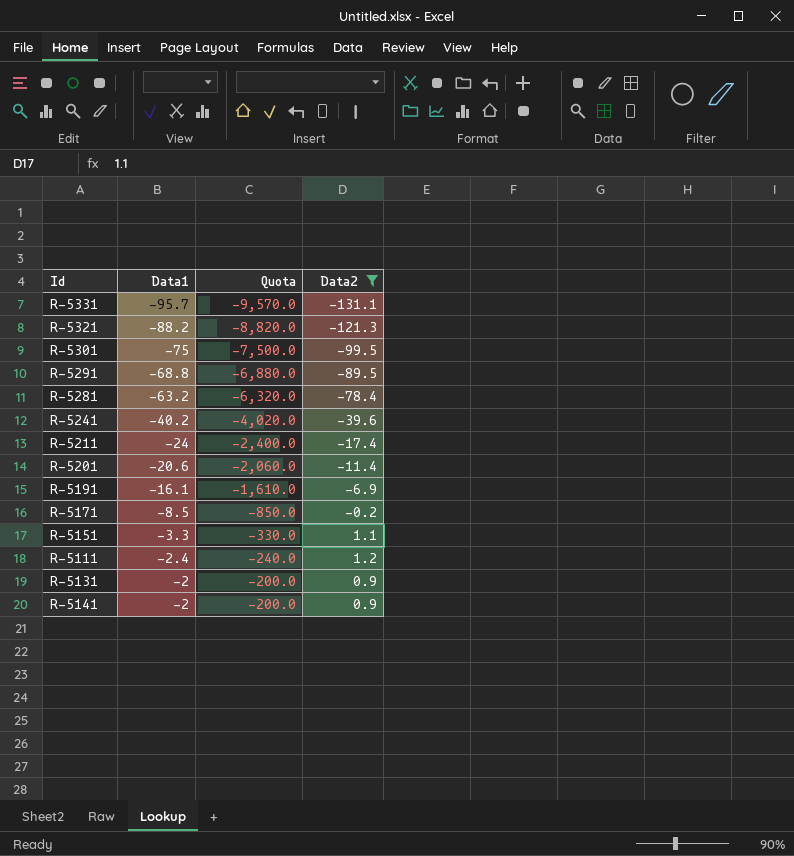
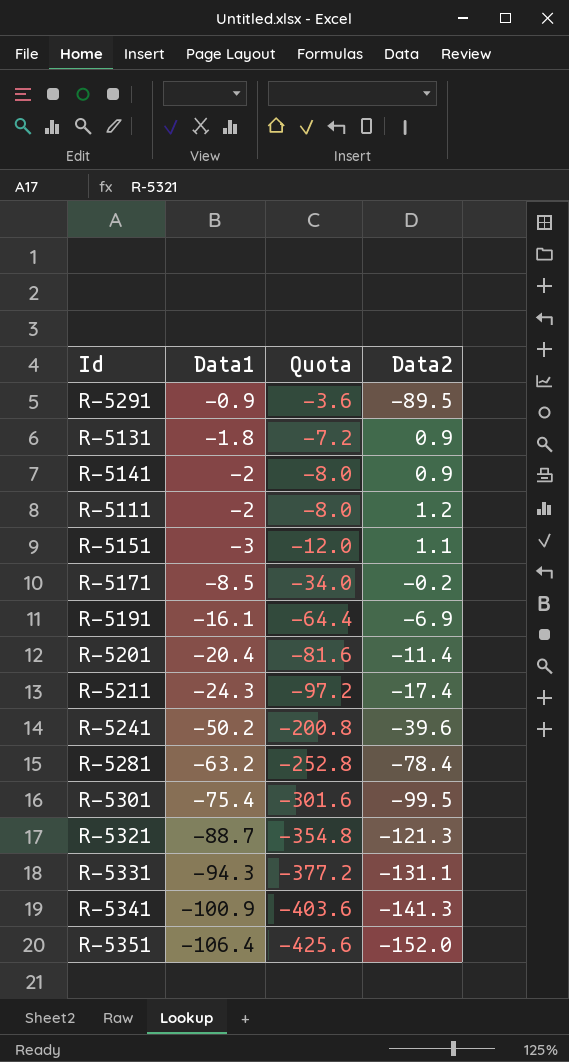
filter: Data2 >= -131.1 -> none
row order: Data1 ascending -> Data1 descending
column Quota | formula: [Data1] * 100 -> [Data1] * 4
R-5291 | Data1: -68.8 -> -0.9
R-5131 | Data1: -2 -> -1.8
R-5111 | Data1: -2.4 -> -2
R-5151 | Data1: -3.3 -> -3
R-5201 | Data1: -20.6 -> -20.4
R-5211 | Data1: -24 -> -24.3
R-5241 | Data1: -40.2 -> -50.2
R-5301 | Data1: -75 -> -75.4
R-5321 | Data1: -88.2 -> -88.7
R-5331 | Data1: -95.7 -> -94.3

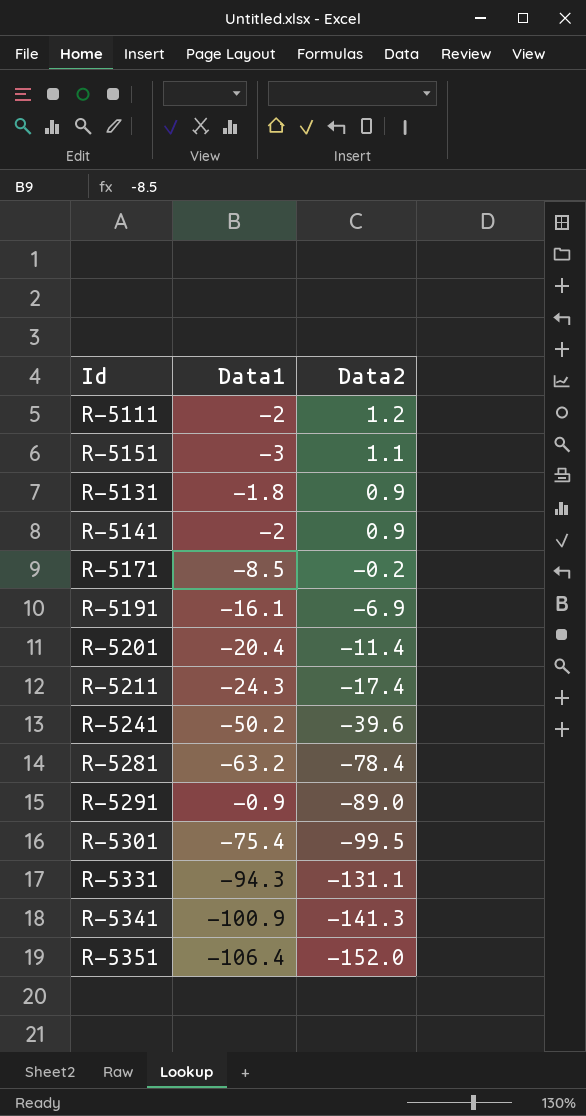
row order: Data1 descending -> Data2 descending
column Quota | formula: [Data1] * 4 -> none
row R-5321: -88.7 | -354.8 | -121.3 -> none
R-5291 | Data2: -89.5 -> -89.0

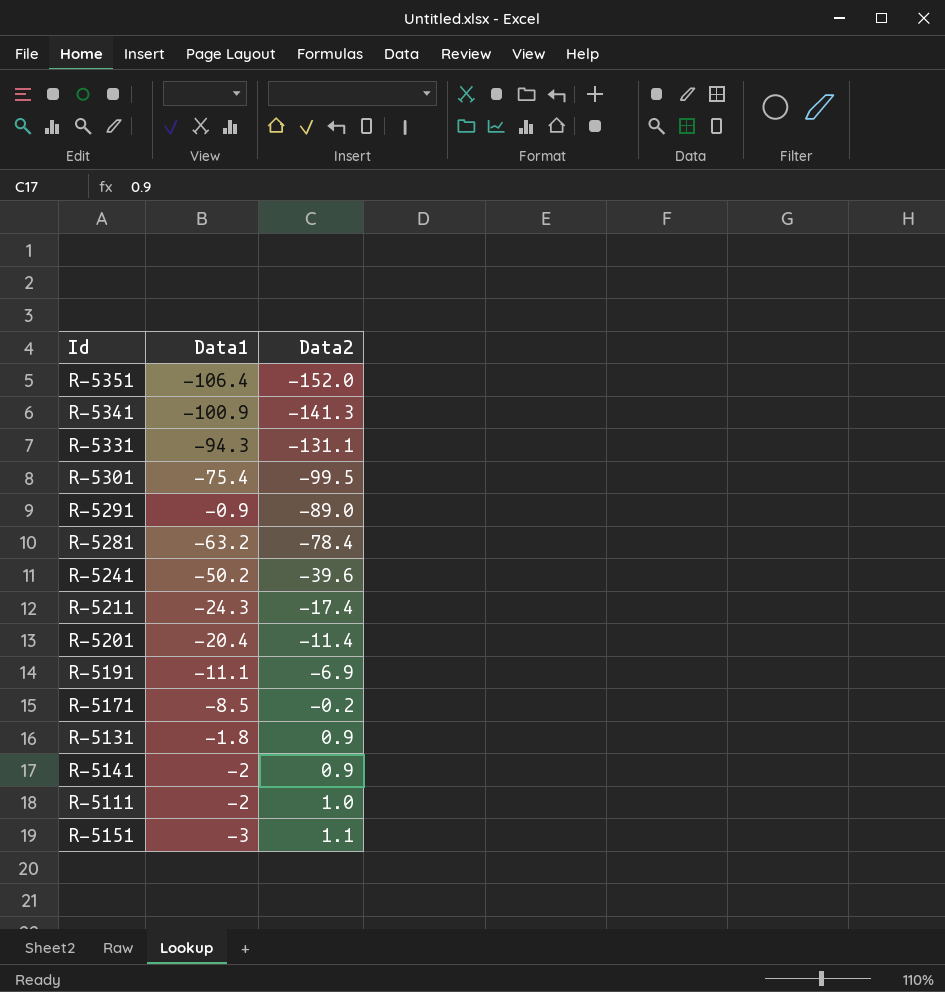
row order: Data2 descending -> Data2 ascending
R-5191 | Data1: -16.1 -> -11.1
R-5111 | Data2: 1.2 -> 1.0

